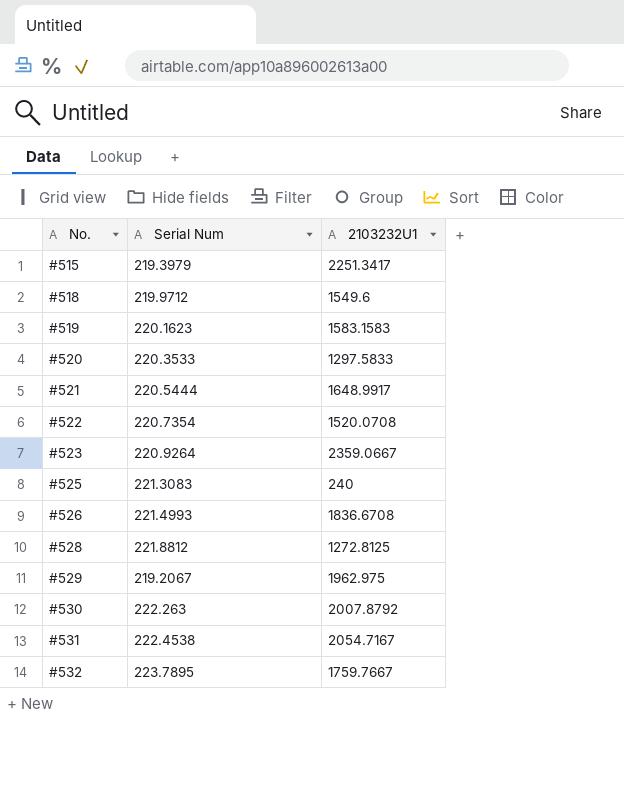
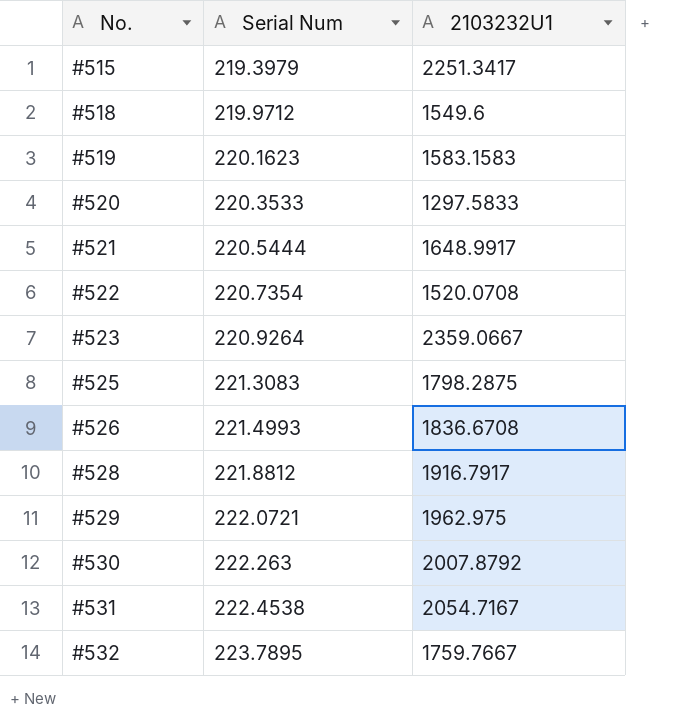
#525 | 2103232U1: 240 -> 1798.2875
#528 | 2103232U1: 1272.8125 -> 1916.7917
#529 | Serial Num: 219.2067 -> 222.0721

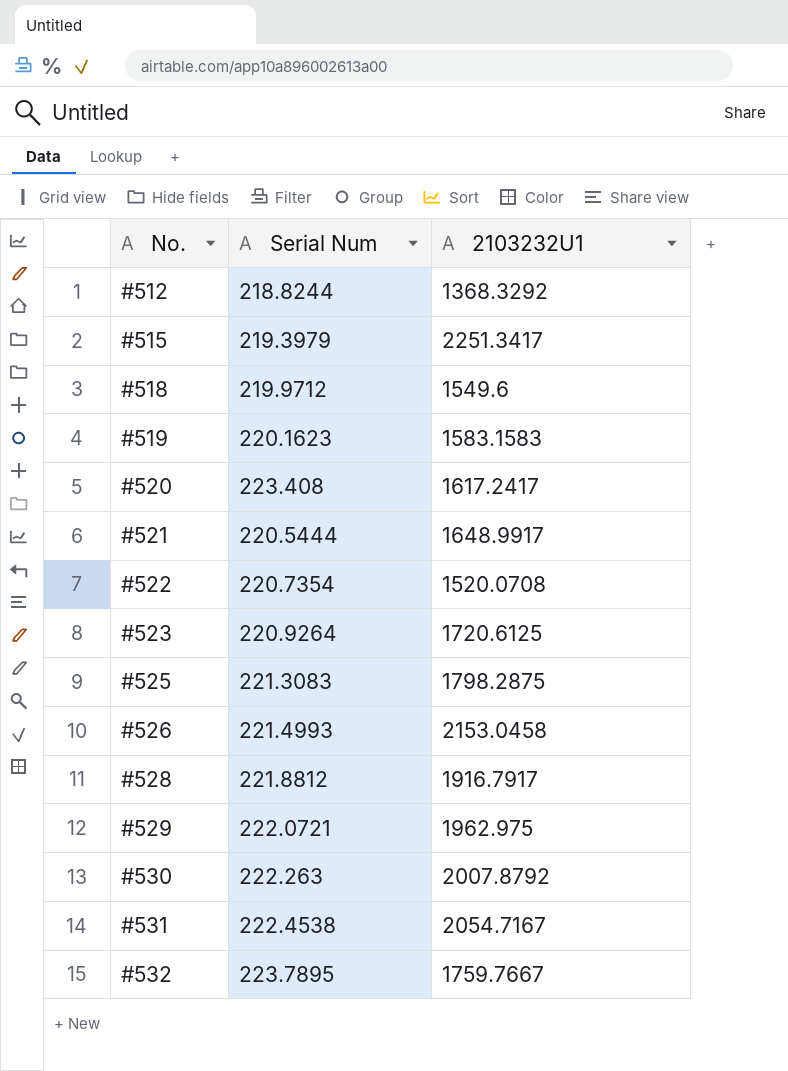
row #512: none -> 218.8244 | 1368.3292
#520 | Serial Num: 220.3533 -> 223.408
#520 | 2103232U1: 1297.5833 -> 1617.2417
#523 | 2103232U1: 2359.0667 -> 1720.6125
#526 | 2103232U1: 1836.6708 -> 2153.0458

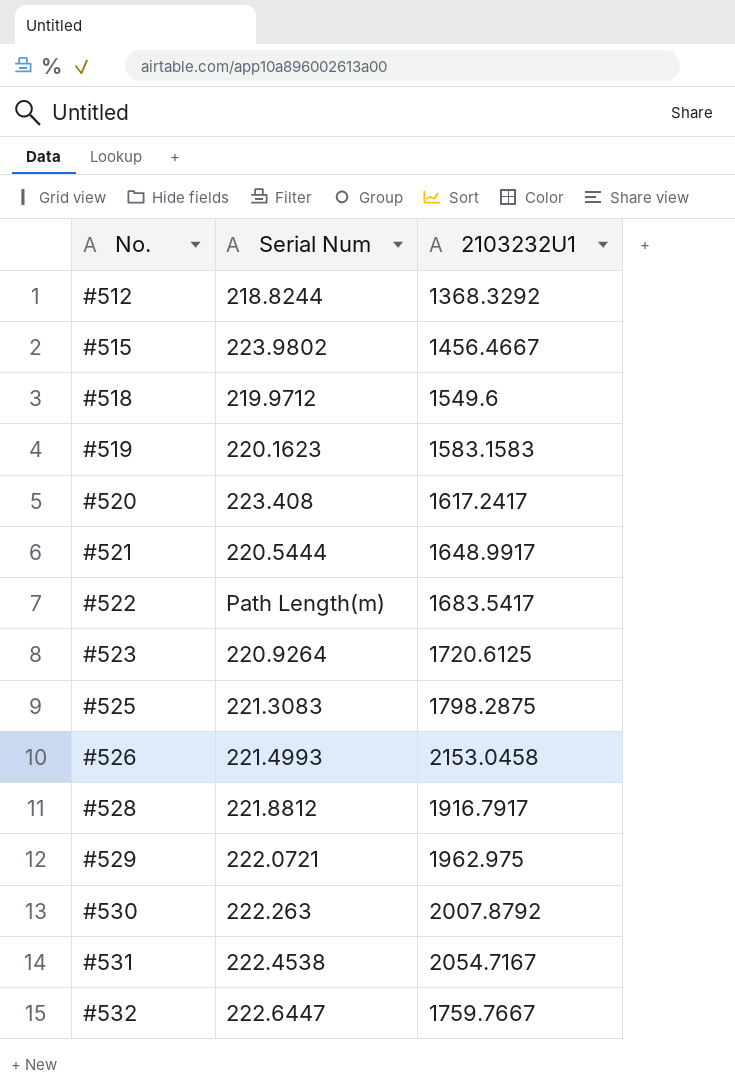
#515 | Serial Num: 219.3979 -> 223.9802
#515 | 2103232U1: 2251.3417 -> 1456.4667
#522 | Serial Num: 220.7354 -> Path Length(m)
#522 | 2103232U1: 1520.0708 -> 1683.5417
#532 | Serial Num: 223.7895 -> 222.6447

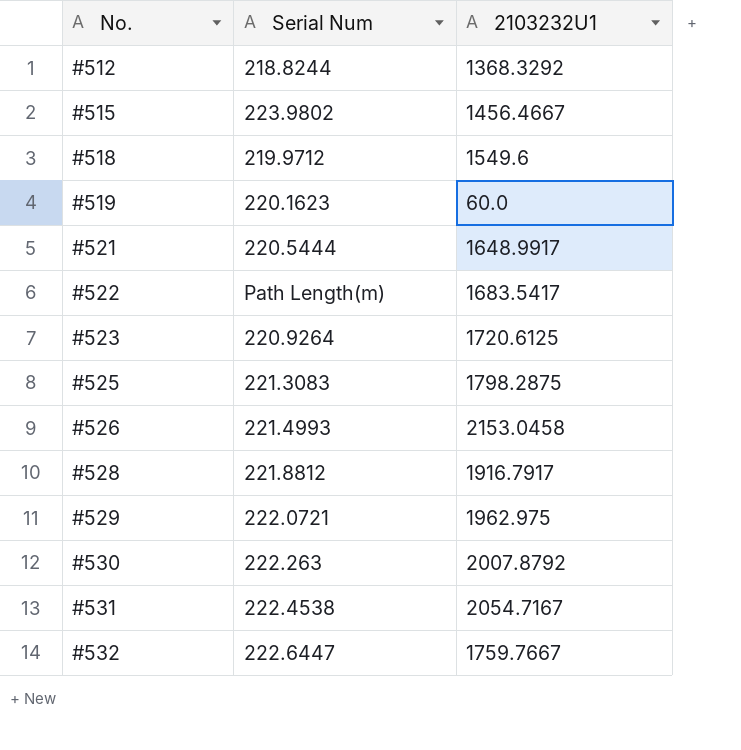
row #520: 223.408 | 1617.2417 -> none
#519 | 2103232U1: 1583.1583 -> 60.0

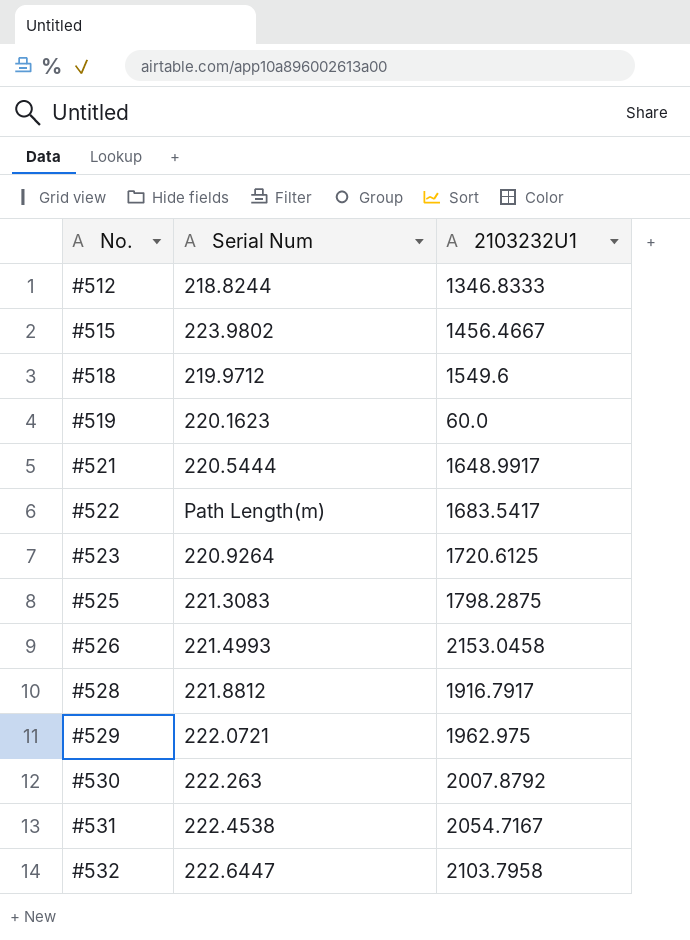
#512 | 2103232U1: 1368.3292 -> 1346.8333
#532 | 2103232U1: 1759.7667 -> 2103.7958

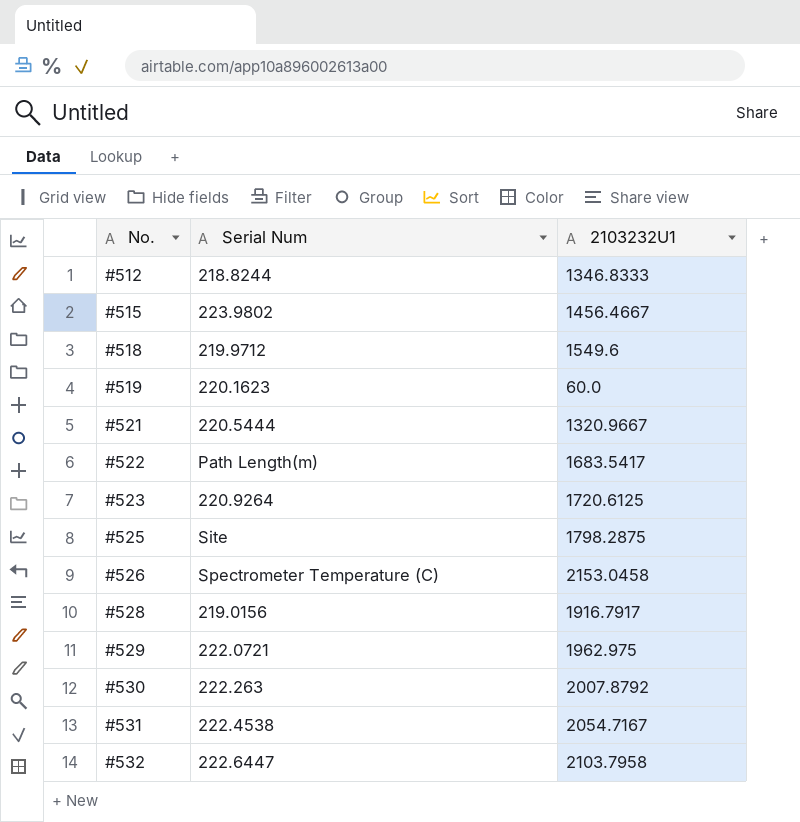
#521 | 2103232U1: 1648.9917 -> 1320.9667
#525 | Serial Num: 221.3083 -> Site
#526 | Serial Num: 221.4993 -> Spectrometer Temperature (C)
#528 | Serial Num: 221.8812 -> 219.0156

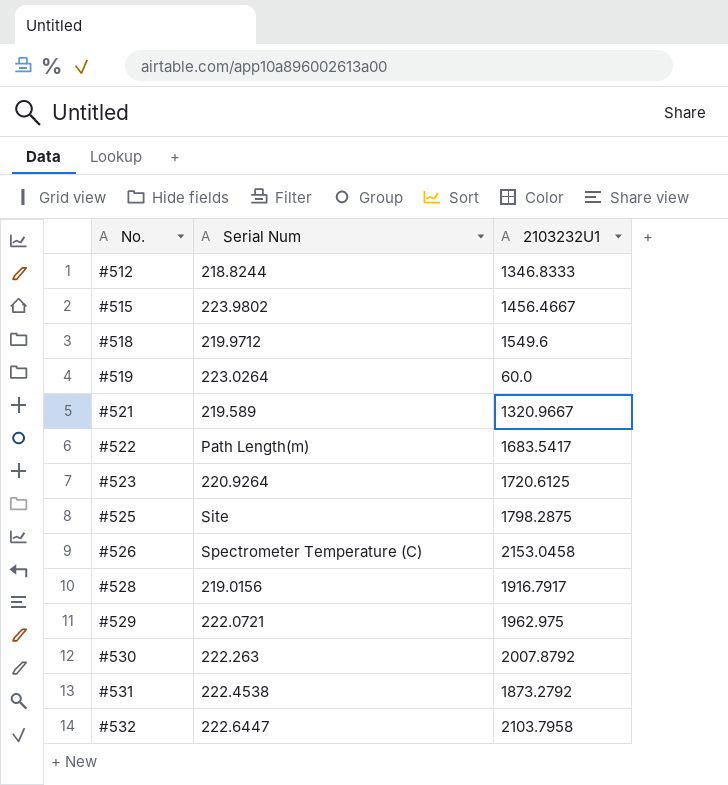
#519 | Serial Num: 220.1623 -> 223.0264
#521 | Serial Num: 220.5444 -> 219.589
#531 | 2103232U1: 2054.7167 -> 1873.2792

